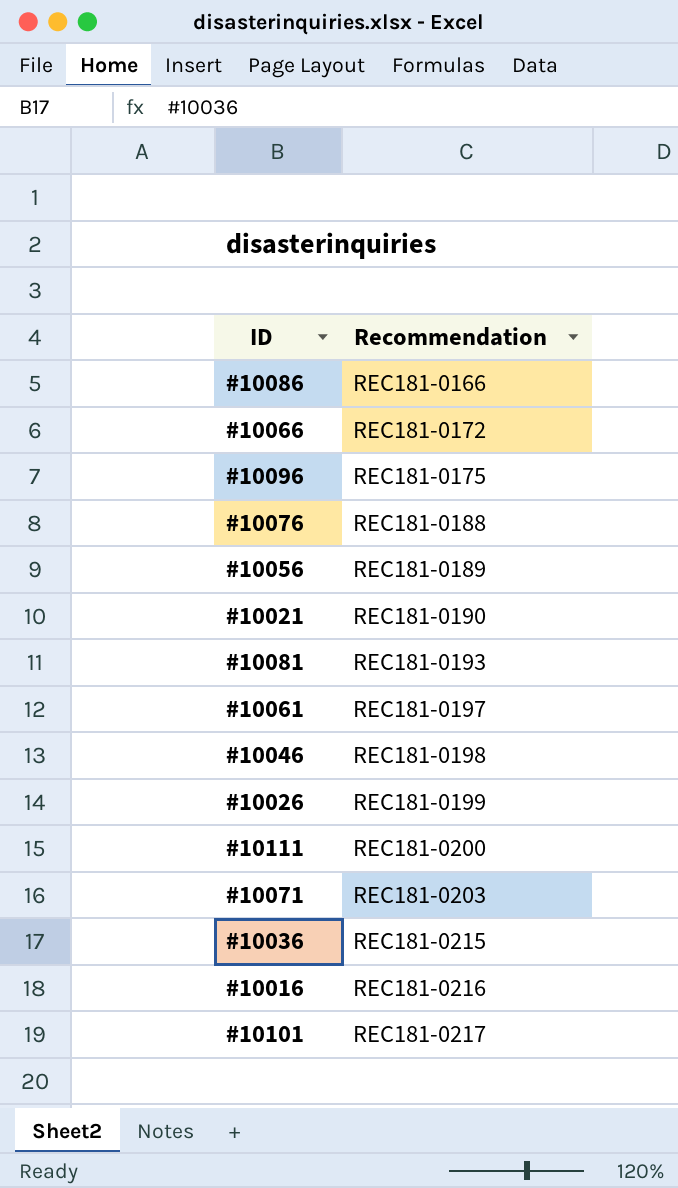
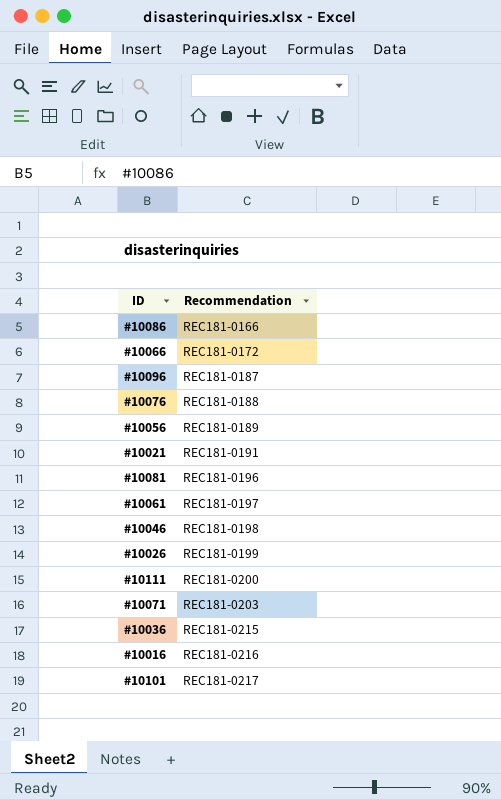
#10096 | Recommendation: REC181-0175 -> REC181-0187
#10021 | Recommendation: REC181-0190 -> REC181-0191
#10081 | Recommendation: REC181-0193 -> REC181-0196

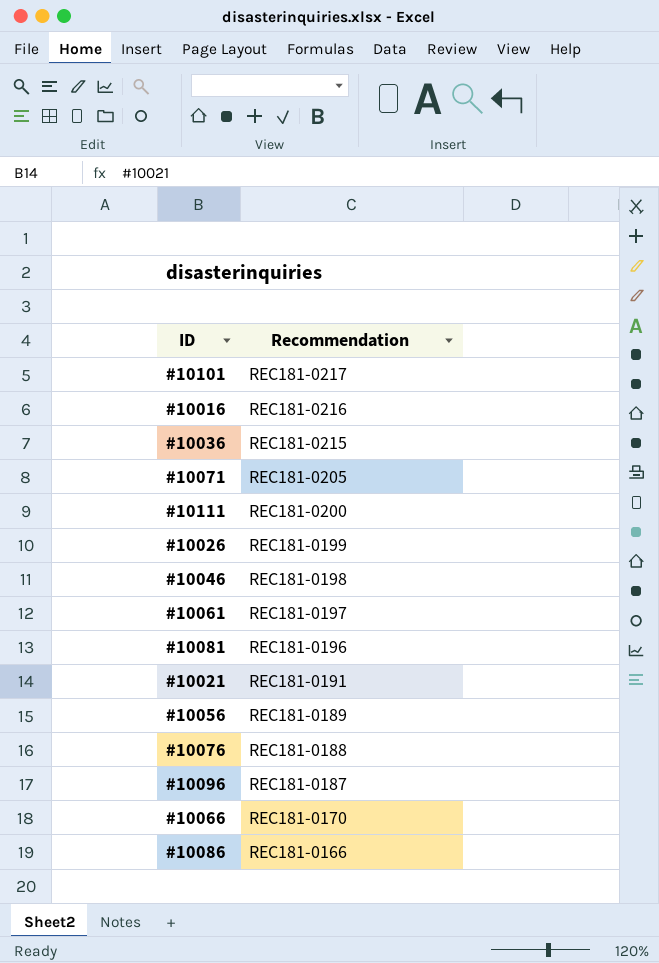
row order: Recommendation ascending -> Recommendation descending
#10071 | Recommendation: REC181-0203 -> REC181-0205
#10066 | Recommendation: REC181-0172 -> REC181-0170

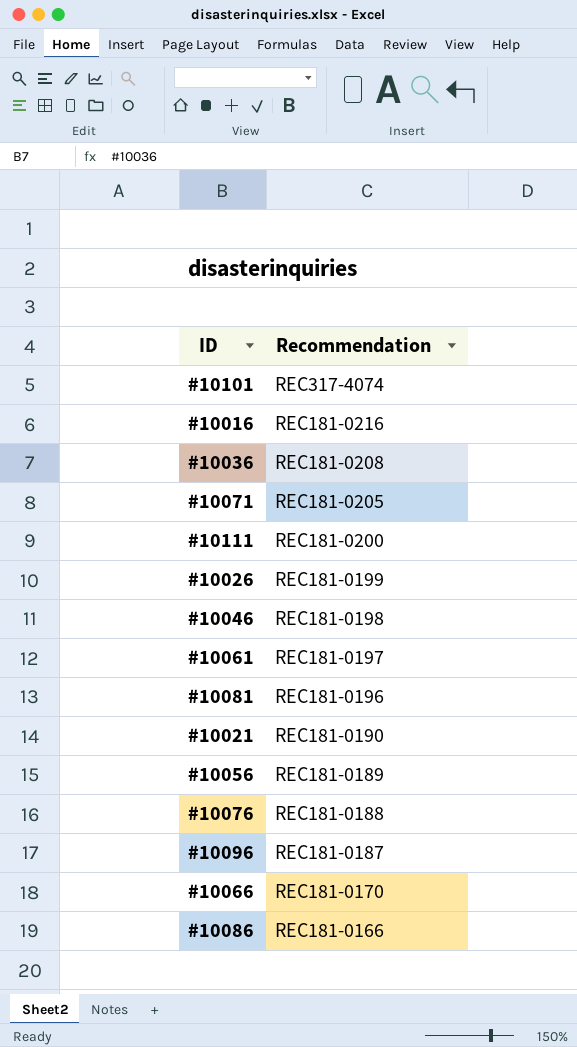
#10101 | Recommendation: REC181-0217 -> REC317-4074
#10036 | Recommendation: REC181-0215 -> REC181-0208
#10021 | Recommendation: REC181-0191 -> REC181-0190

